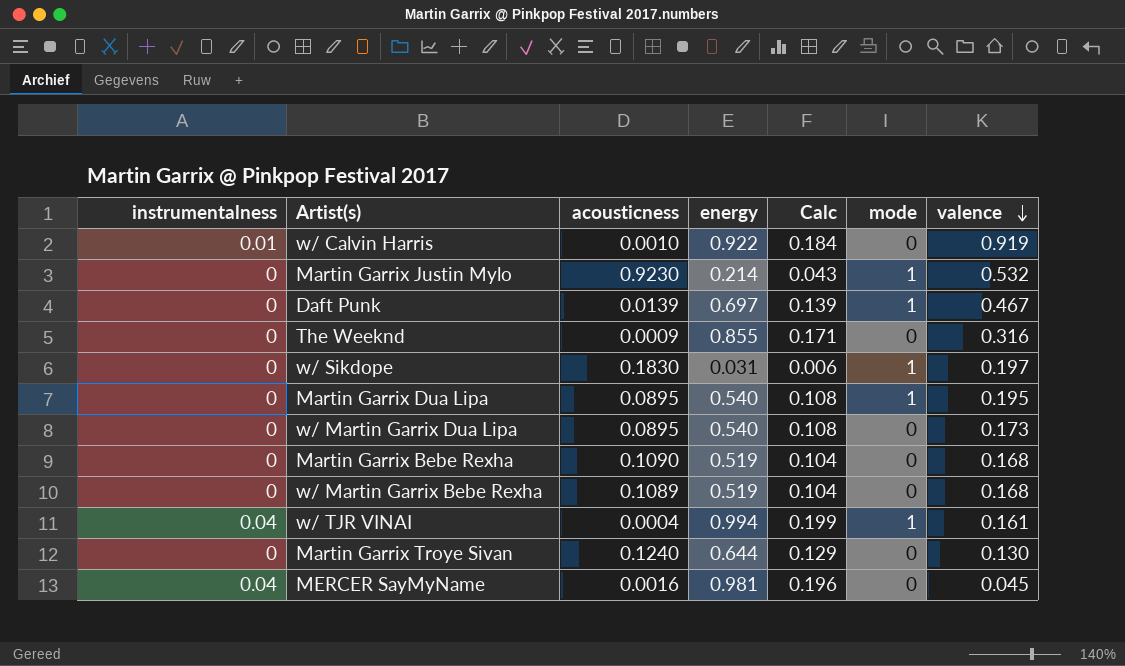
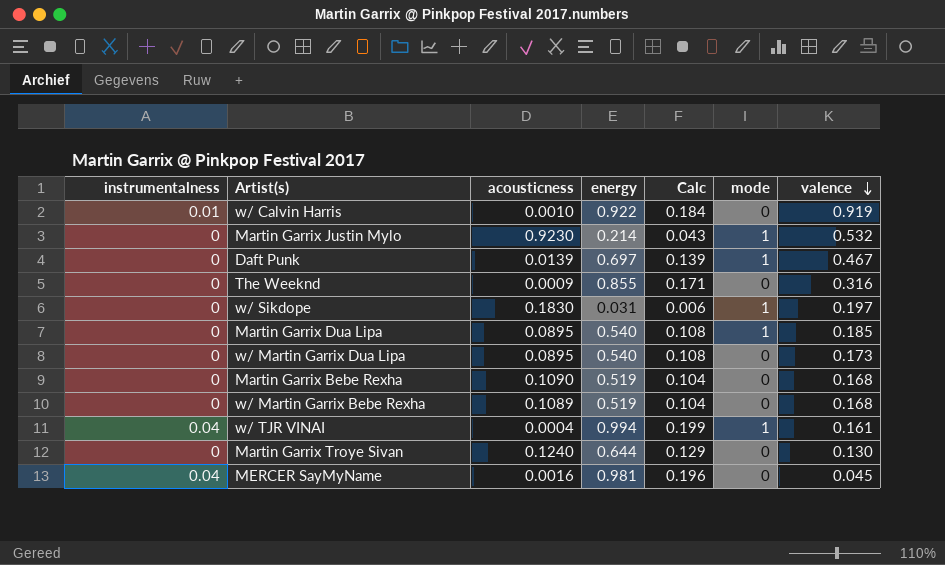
Martin Garrix Dua Lipa | valence: 0.195 -> 0.185

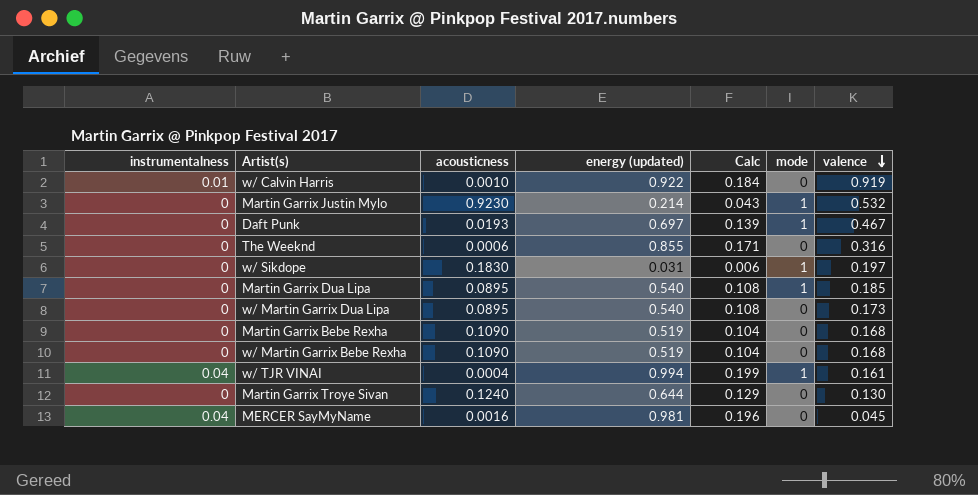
column name: energy -> energy (updated)
Daft Punk | acousticness: 0.0139 -> 0.0193
The Weeknd | acousticness: 0.0009 -> 0.0006
w/ Martin Garrix Bebe Rexha | acousticness: 0.1089 -> 0.1090

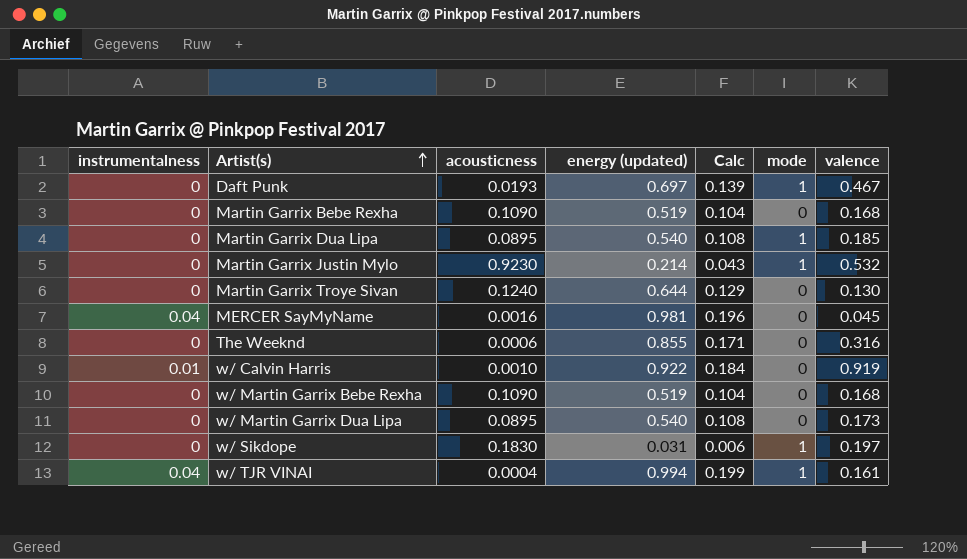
row order: valence descending -> Artist(s) ascending

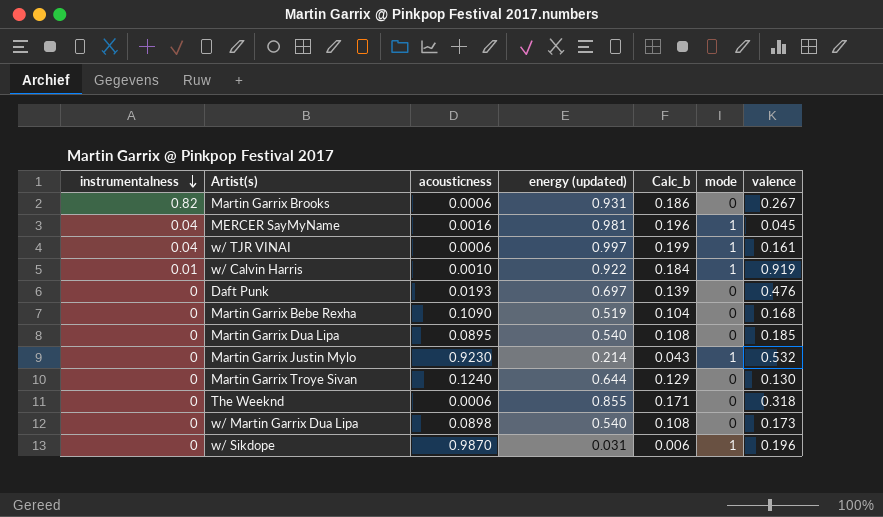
row order: Artist(s) ascending -> instrumentalness descending
column name: Calc -> Calc_b
row w/ Martin Garrix Bebe Rexha: 0 | 0.1090 | 0.519 | 0.104 | 0 | 0.168 -> none
row Martin Garrix Brooks: none -> 0.82 | 0.0006 | 0.931 | 0.186 | 0 | 0.267
MERCER SayMyName | mode: 0 -> 1
w/ TJR VINAI | acousticness: 0.0004 -> 0.0006
w/ TJR VINAI | energy (updated): 0.994 -> 0.997
w/ Calvin Harris | mode: 0 -> 1
Daft Punk | mode: 1 -> 0
Daft Punk | valence: 0.467 -> 0.476
Martin Garrix Dua Lipa | mode: 1 -> 0
The Weeknd | valence: 0.316 -> 0.318
w/ Martin Garrix Dua Lipa | acousticness: 0.0895 -> 0.0898
w/ Sikdope | acousticness: 0.1830 -> 0.9870
w/ Sikdope | valence: 0.197 -> 0.196

